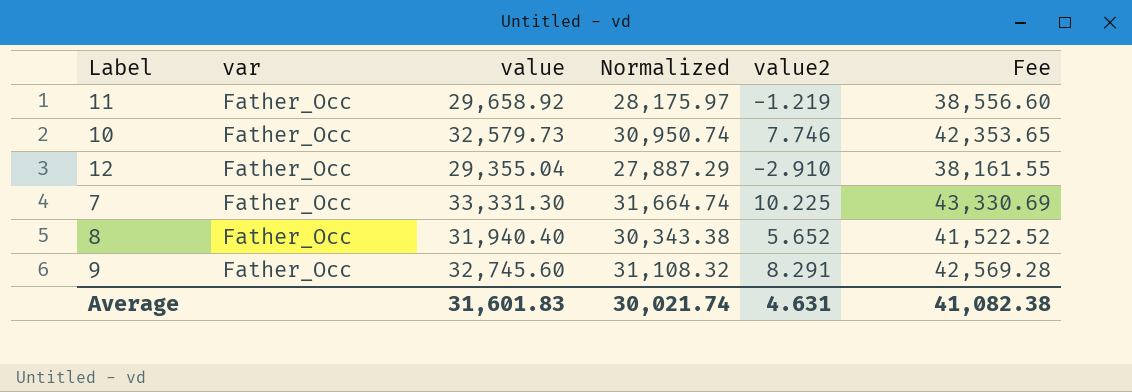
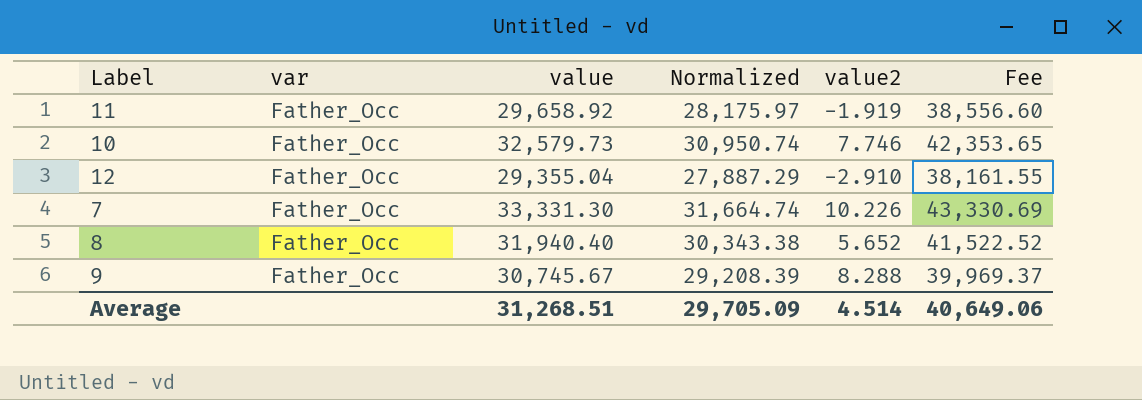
11 | value2: -1.219 -> -1.919
7 | value2: 10.225 -> 10.226
9 | value: 32,745.60 -> 30,745.67
9 | Normalized: 31,108.32 -> 29,208.39
9 | value2: 8.291 -> 8.288
9 | Fee: 42,569.28 -> 39,969.37
Average | value: 31,601.83 -> 31,268.51
Average | Normalized: 30,021.74 -> 29,705.09
Average | value2: 4.631 -> 4.514
Average | Fee: 41,082.38 -> 40,649.06

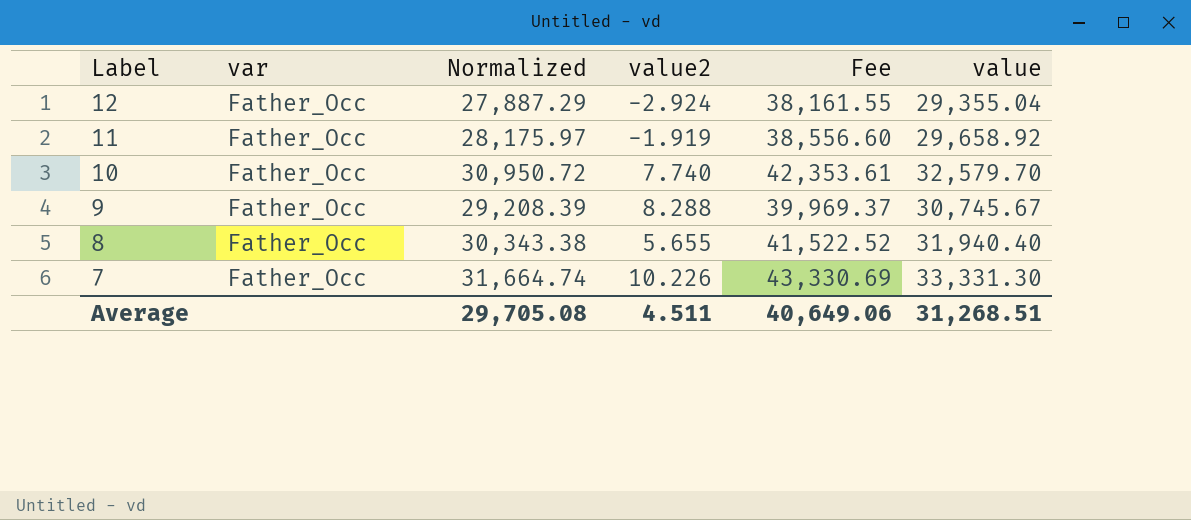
row order: none -> Label descending
column value | position: 3 -> 6
12 | value2: -2.910 -> -2.924
10 | Normalized: 30,950.74 -> 30,950.72
10 | value2: 7.746 -> 7.740
10 | Fee: 42,353.65 -> 42,353.61
10 | value: 32,579.73 -> 32,579.70
8 | value2: 5.652 -> 5.655
Average | Normalized: 29,705.09 -> 29,705.08
Average | value2: 4.514 -> 4.511

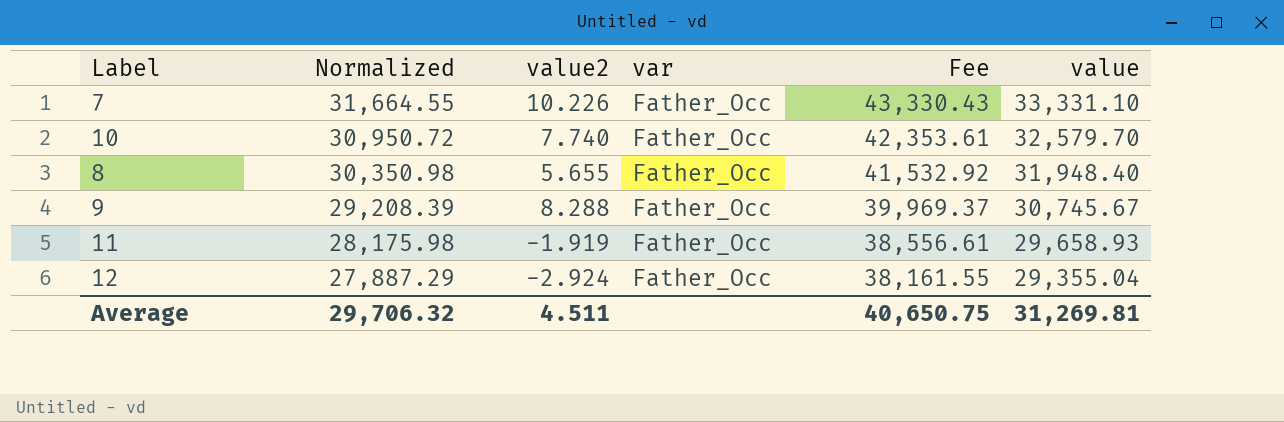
row order: Label descending -> Normalized descending
column var | position: 2 -> 4
7 | Normalized: 31,664.74 -> 31,664.55
7 | Fee: 43,330.69 -> 43,330.43
7 | value: 33,331.30 -> 33,331.10
8 | Normalized: 30,343.38 -> 30,350.98
8 | Fee: 41,522.52 -> 41,532.92
8 | value: 31,940.40 -> 31,948.40
11 | Normalized: 28,175.97 -> 28,175.98
11 | Fee: 38,556.60 -> 38,556.61
11 | value: 29,658.92 -> 29,658.93
Average | Normalized: 29,705.08 -> 29,706.32
Average | Fee: 40,649.06 -> 40,650.75
Average | value: 31,268.51 -> 31,269.81

